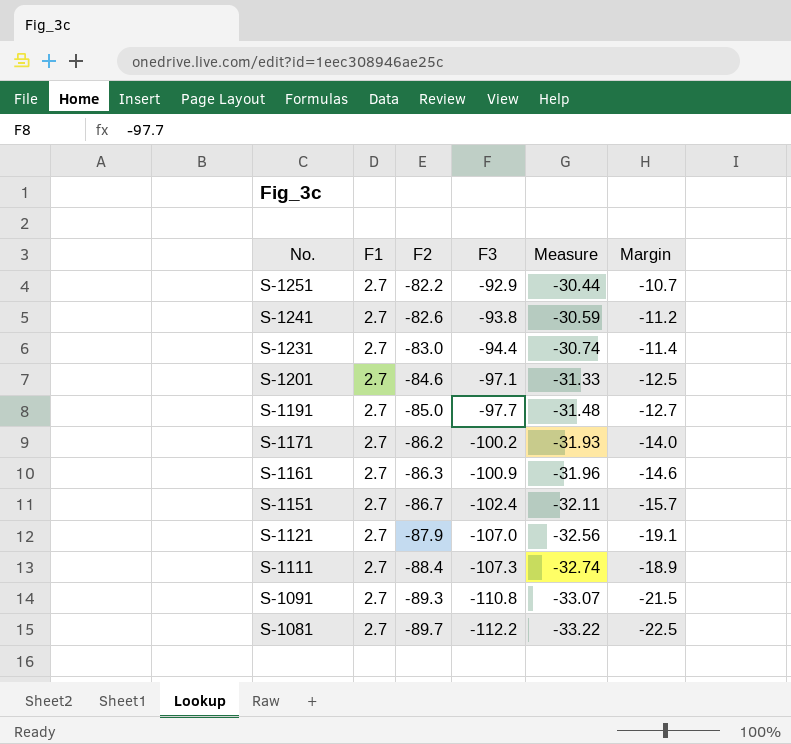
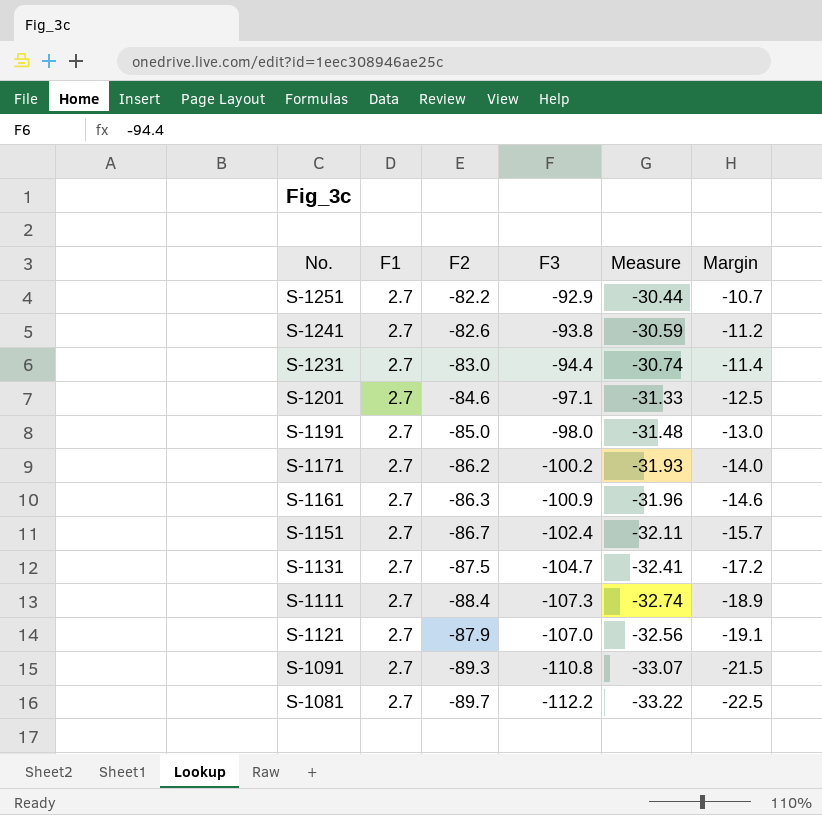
row order: No. descending -> Margin descending
S-1191 | F3: -97.7 -> -98.0
S-1191 | Margin: -12.7 -> -13.0
row S-1131: none -> 2.7 | -87.5 | -104.7 | -32.41 | -17.2

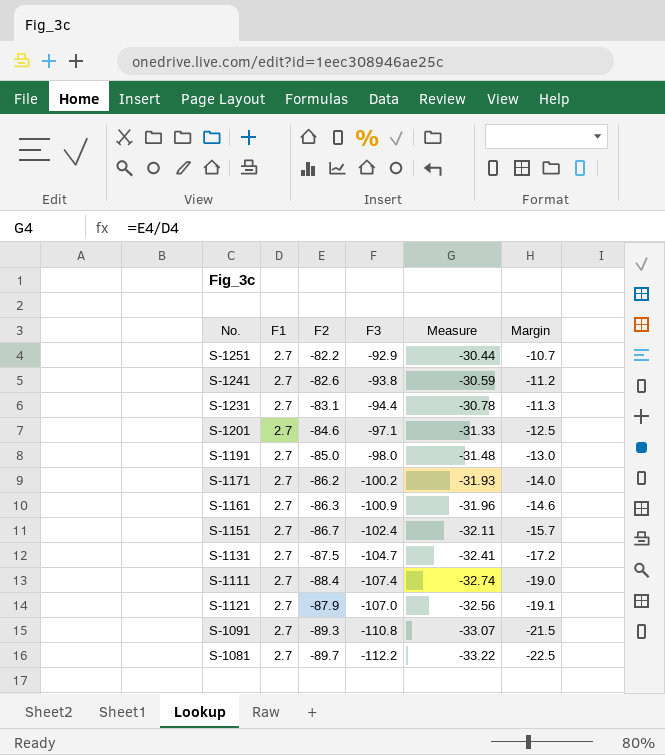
S-1231 | F2: -83.0 -> -83.1
S-1231 | Measure: -30.74 -> -30.78
S-1231 | Margin: -11.4 -> -11.3
S-1111 | F3: -107.3 -> -107.4
S-1111 | Margin: -18.9 -> -19.0

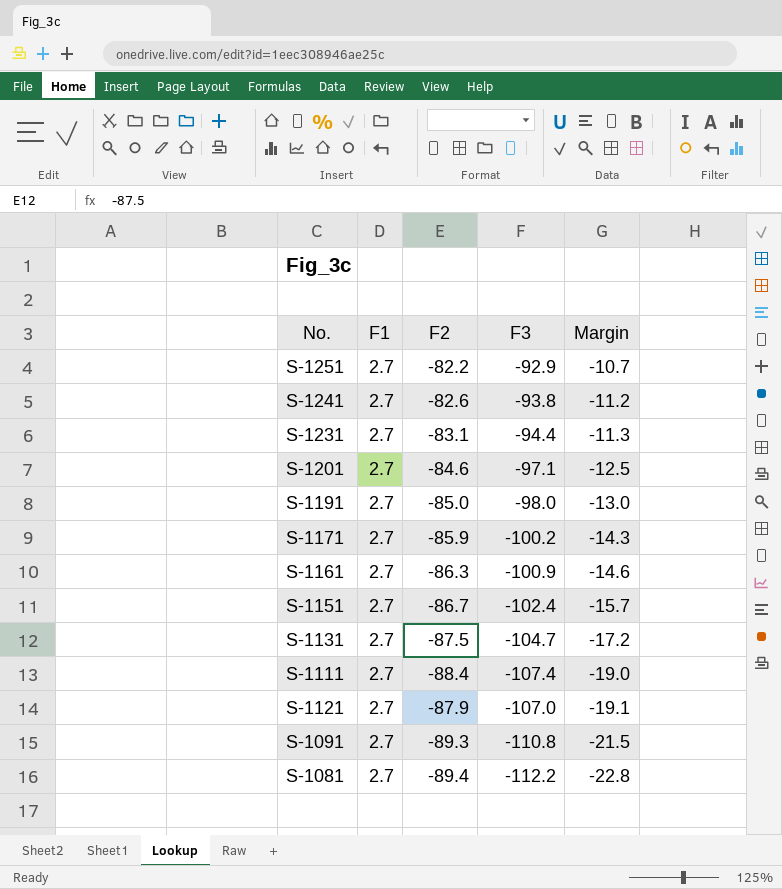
column Measure | formula: [F2] / [F1] -> none
S-1171 | F2: -86.2 -> -85.9
S-1171 | Margin: -14.0 -> -14.3
S-1081 | F2: -89.7 -> -89.4
S-1081 | Margin: -22.5 -> -22.8

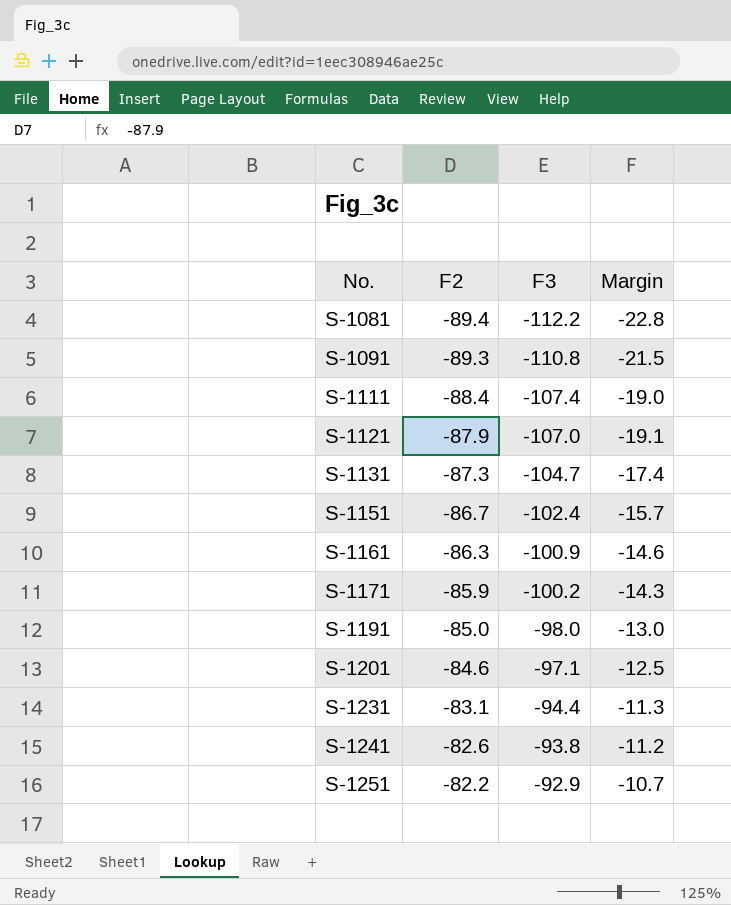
row order: Margin descending -> No. ascending
column F1 | position: 2 -> none
S-1131 | F2: -87.5 -> -87.3
S-1131 | Margin: -17.2 -> -17.4

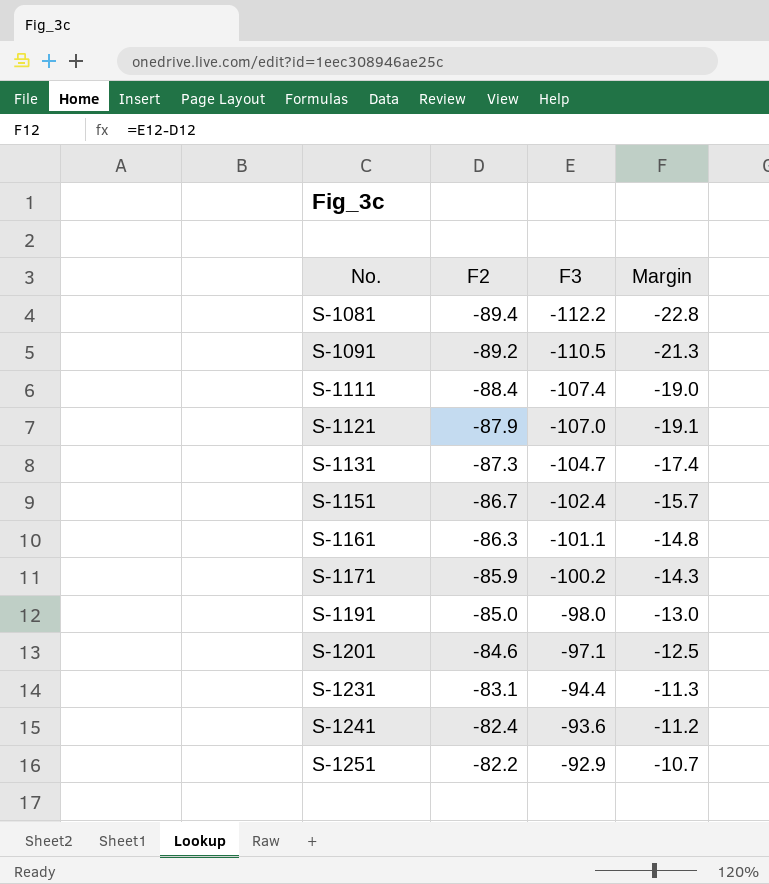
S-1091 | F2: -89.3 -> -89.2
S-1091 | F3: -110.8 -> -110.5
S-1091 | Margin: -21.5 -> -21.3
S-1161 | F3: -100.9 -> -101.1
S-1161 | Margin: -14.6 -> -14.8
S-1241 | F2: -82.6 -> -82.4
S-1241 | F3: -93.8 -> -93.6

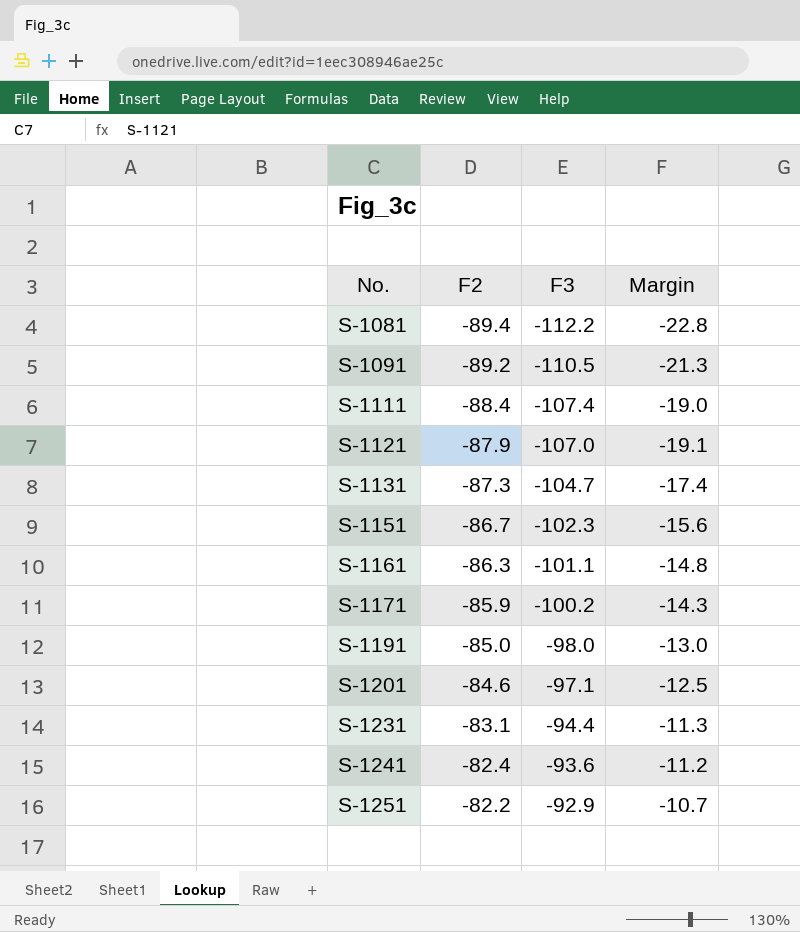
S-1151 | F3: -102.4 -> -102.3
S-1151 | Margin: -15.7 -> -15.6

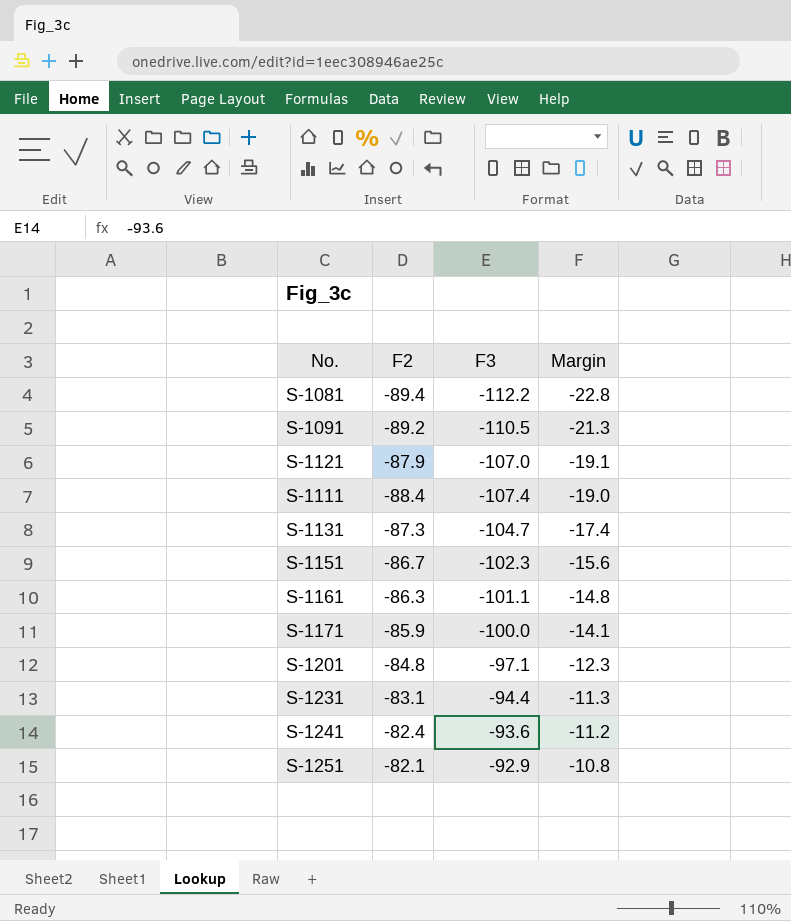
row order: No. ascending -> Margin ascending
row S-1191: -85.0 | -98.0 | -13.0 -> none
S-1171 | F3: -100.2 -> -100.0
S-1171 | Margin: -14.3 -> -14.1
S-1201 | F2: -84.6 -> -84.8
S-1201 | Margin: -12.5 -> -12.3
S-1251 | F2: -82.2 -> -82.1
S-1251 | Margin: -10.7 -> -10.8

